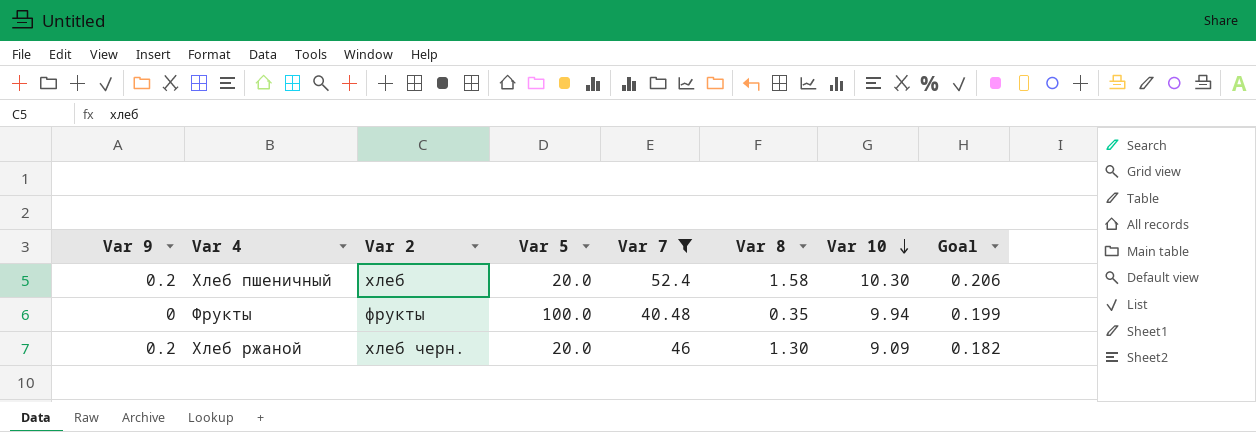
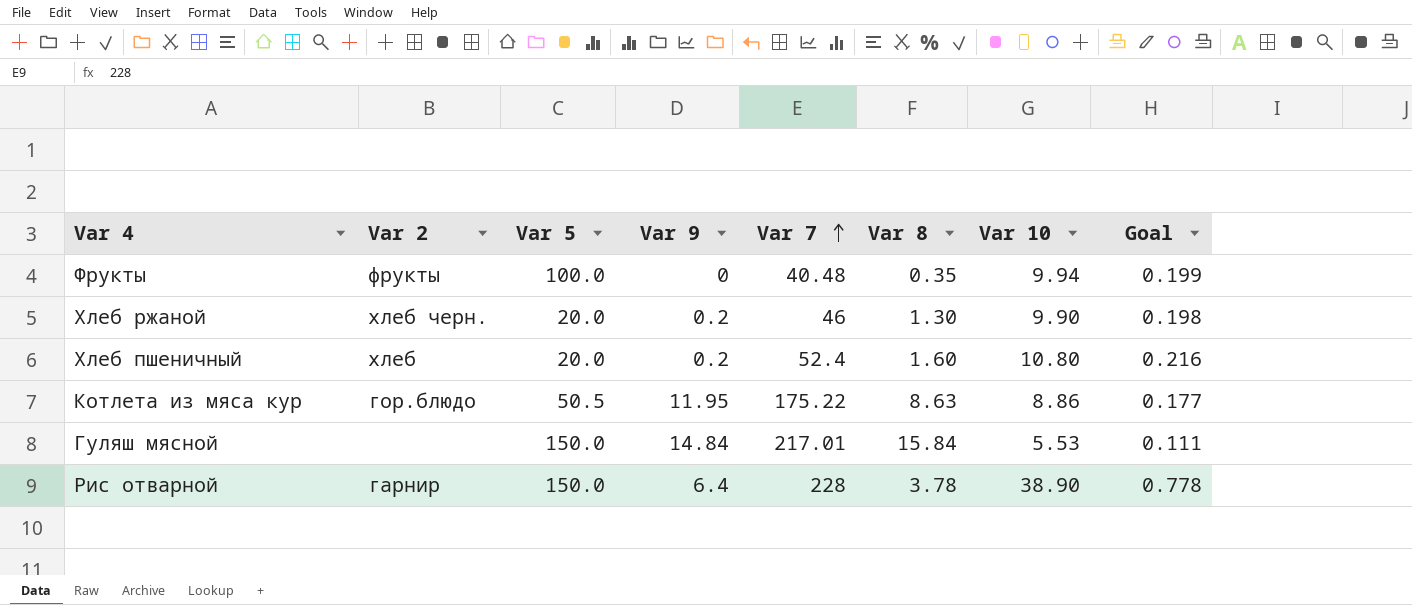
filter: Var 7 <= 52.4 -> none
row order: Var 10 descending -> Var 7 ascending
column Var 9 | position: 1 -> 4
Хлеб ржаной | Var 10: 9.09 -> 9.90
Хлеб ржаной | Goal: 0.182 -> 0.198
Хлеб пшеничный | Var 8: 1.58 -> 1.60
Хлеб пшеничный | Var 10: 10.30 -> 10.80
Хлеб пшеничный | Goal: 0.206 -> 0.216

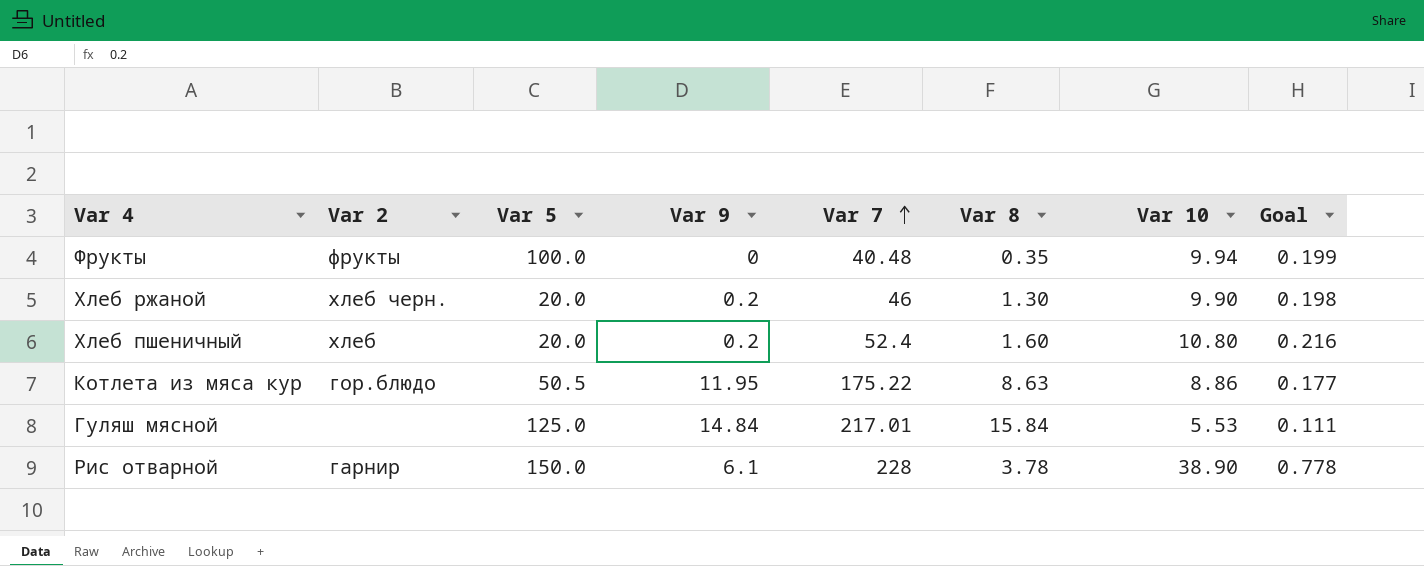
Гуляш мясной | Var 5: 150.0 -> 125.0
Рис отварной | Var 9: 6.4 -> 6.1

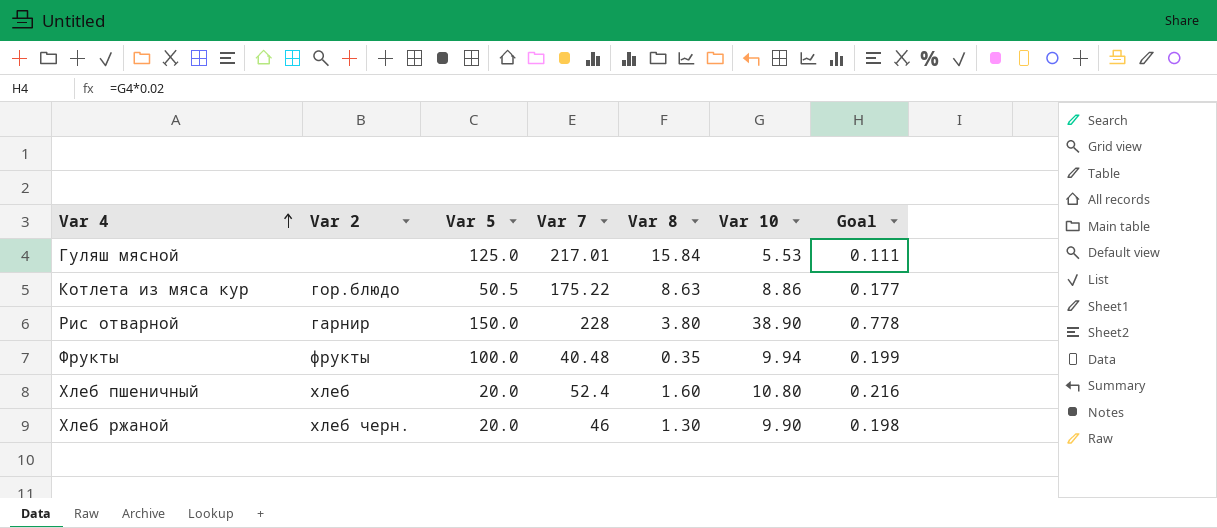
row order: Var 7 ascending -> Var 4 ascending
column Var 9 | position: 4 -> none
Рис отварной | Var 8: 3.78 -> 3.80

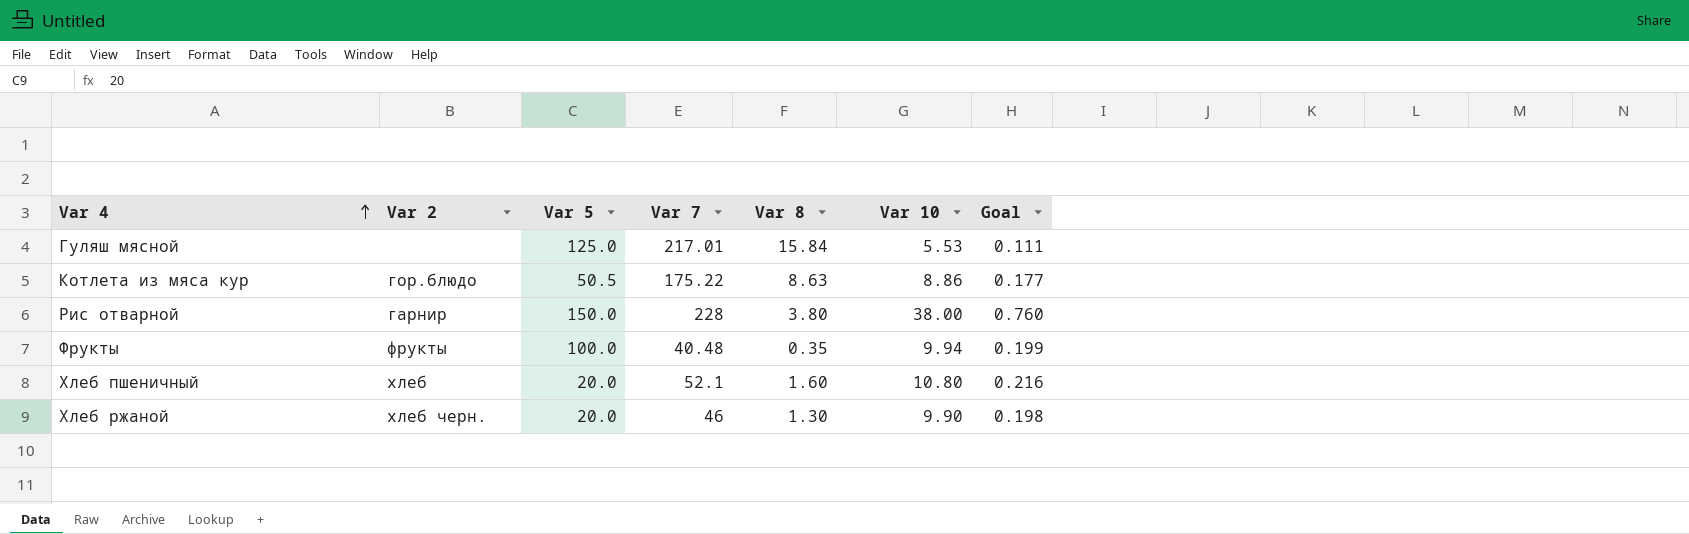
Рис отварной | Var 10: 38.90 -> 38.00
Рис отварной | Goal: 0.778 -> 0.760
Хлеб пшеничный | Var 7: 52.4 -> 52.1

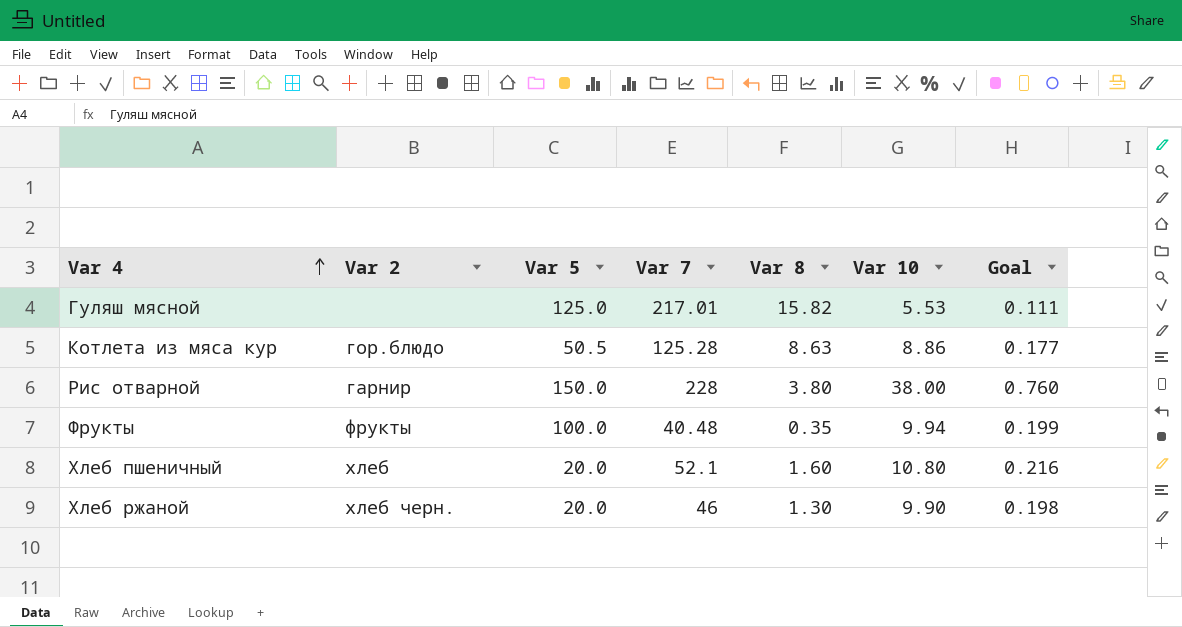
Гуляш мясной | Var 8: 15.84 -> 15.82
Котлета из мяса кур | Var 7: 175.22 -> 125.28

